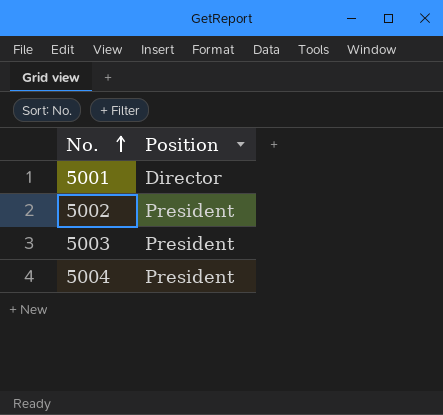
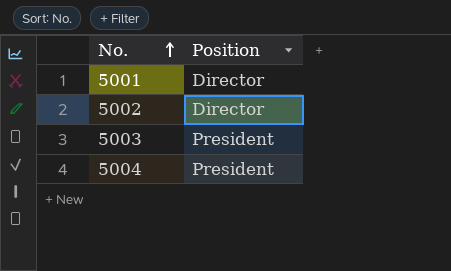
5002 | Position: President -> Director

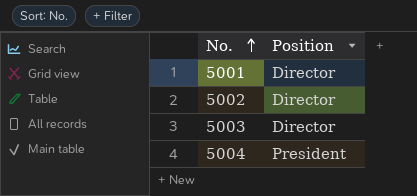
5003 | Position: President -> Director

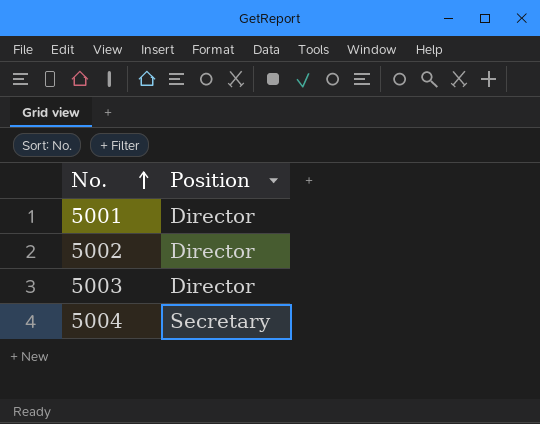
5004 | Position: President -> Secretary

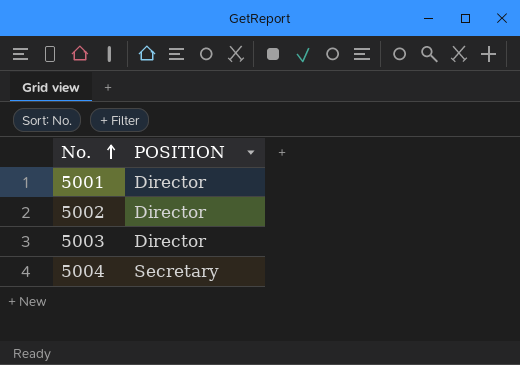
column name: Position -> POSITION

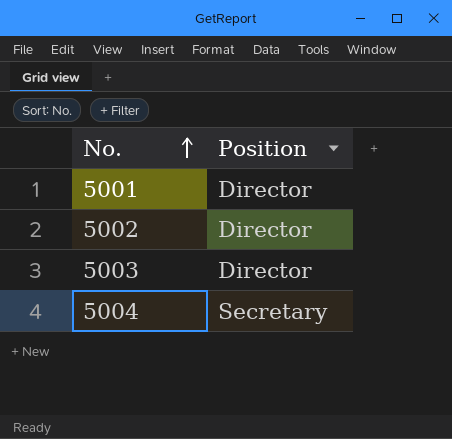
column name: POSITION -> Position

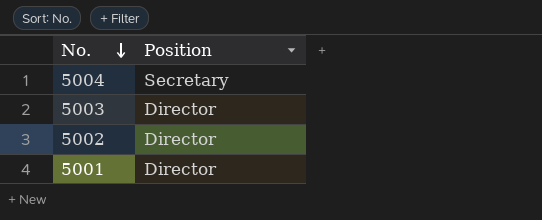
row order: No. ascending -> No. descending

